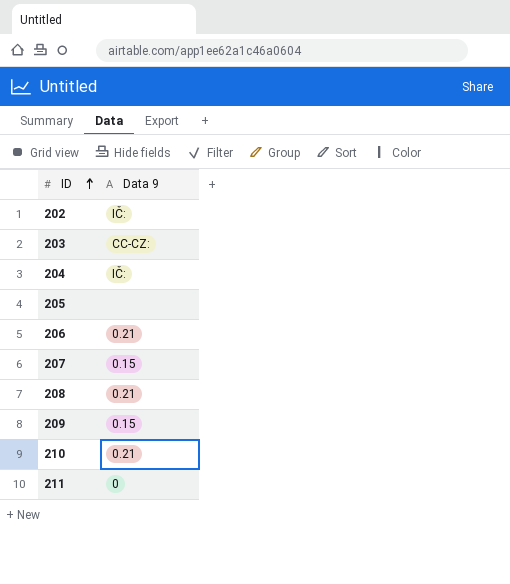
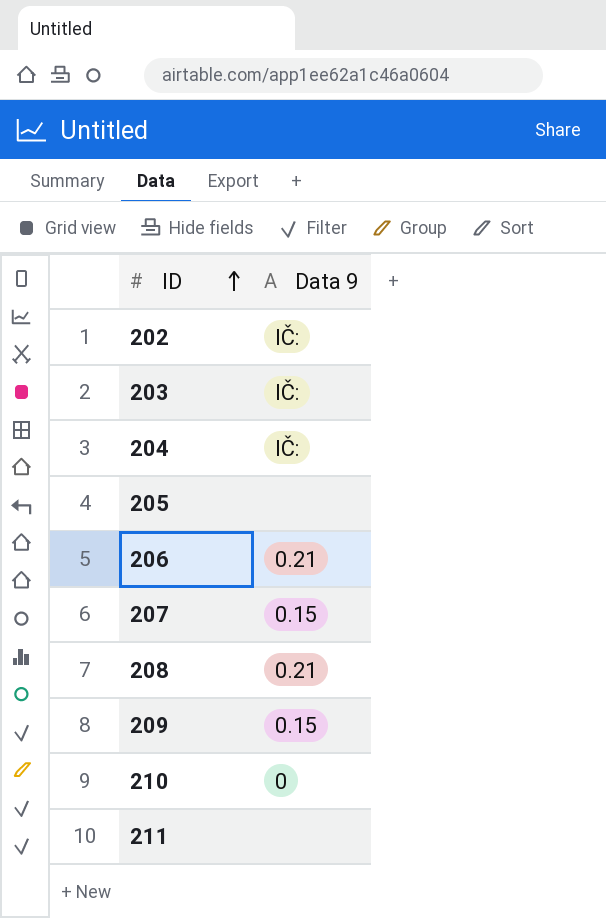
203 | Data 9: CC-CZ: -> IČ:
210 | Data 9: 0.21 -> 0
211 | Data 9: 0 -> none

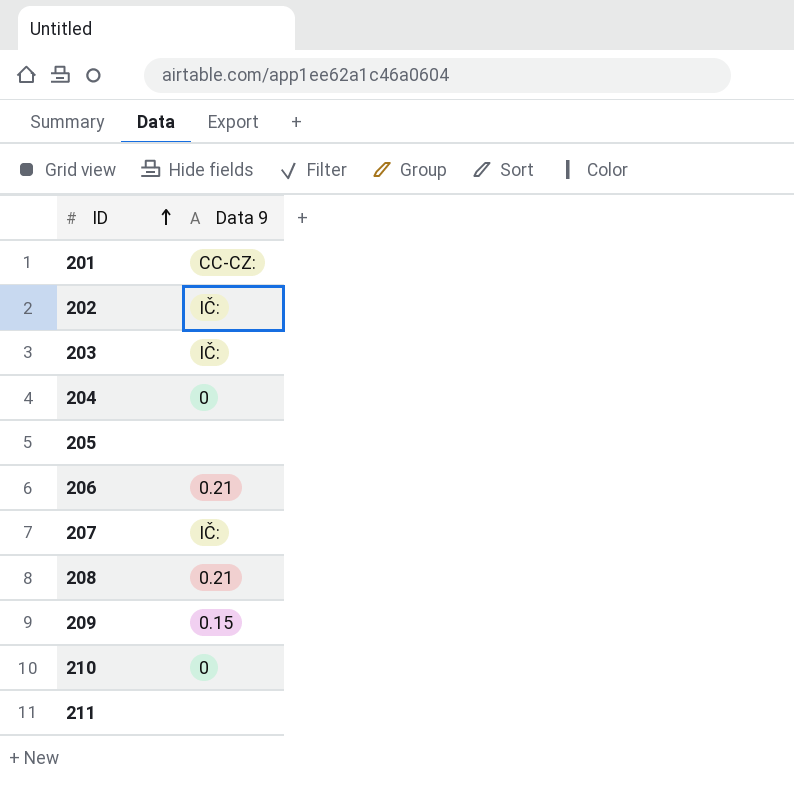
row 201: none -> CC-CZ:
204 | Data 9: IČ: -> 0
207 | Data 9: 0.15 -> IČ:

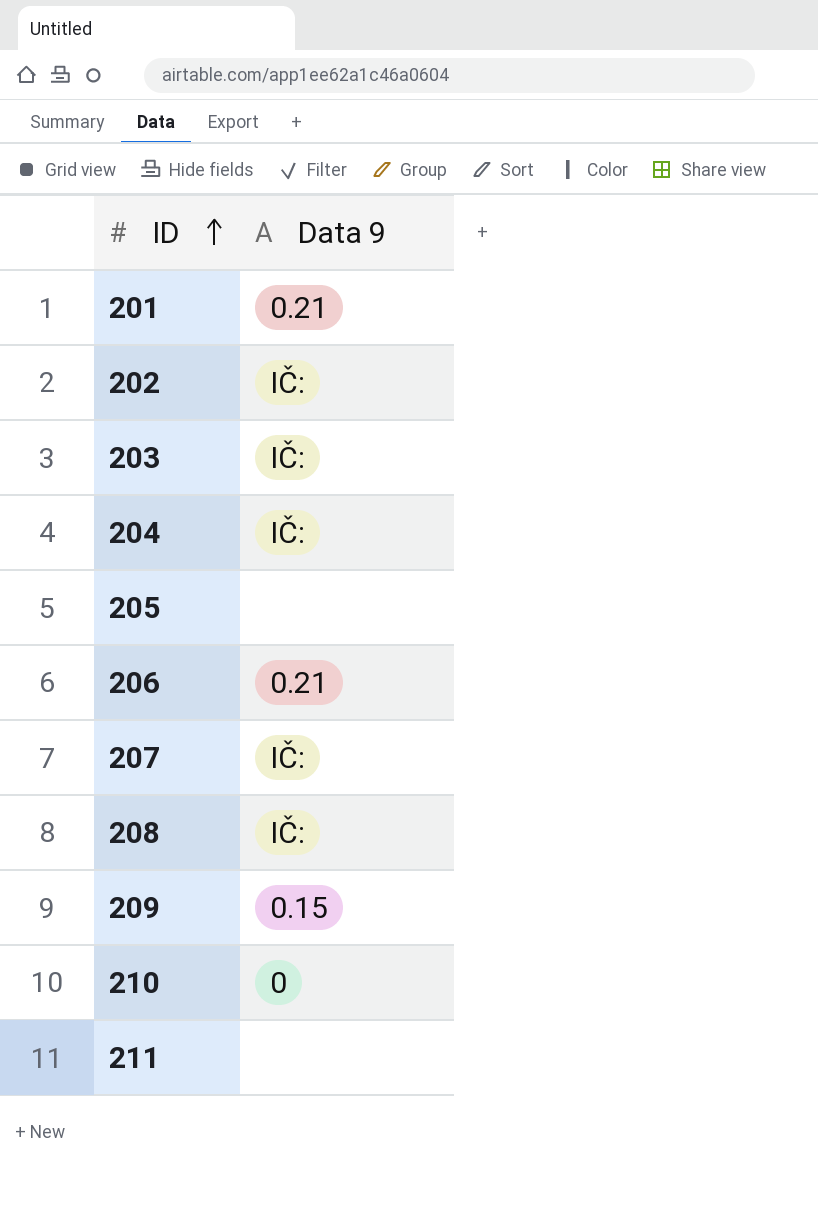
201 | Data 9: CC-CZ: -> 0.21
204 | Data 9: 0 -> IČ:
208 | Data 9: 0.21 -> IČ:

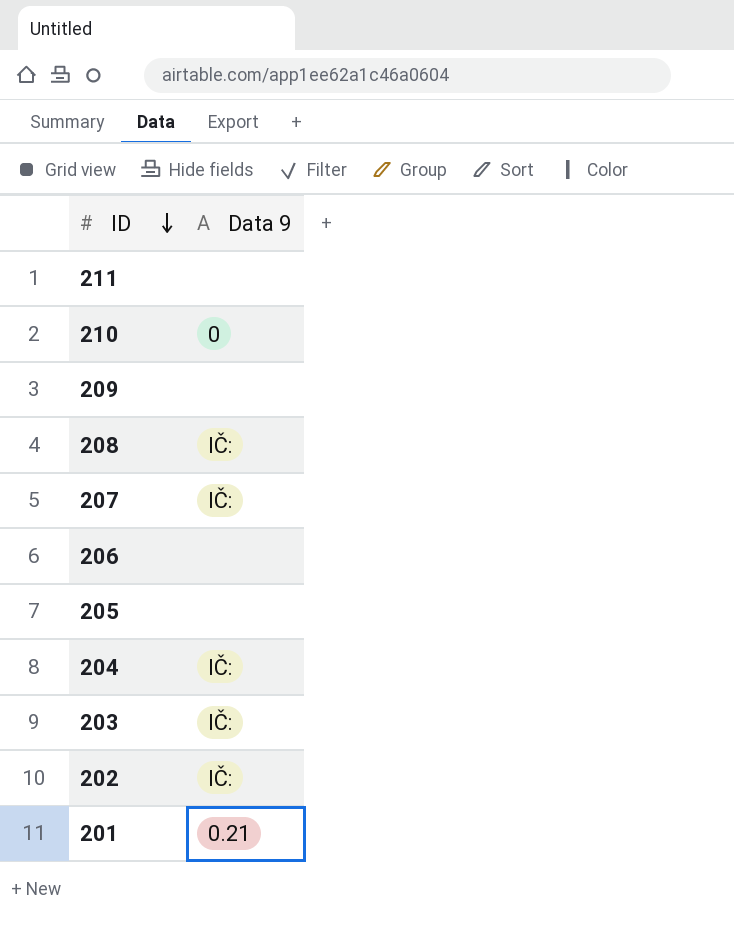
row order: ID ascending -> ID descending
209 | Data 9: 0.15 -> none
206 | Data 9: 0.21 -> none

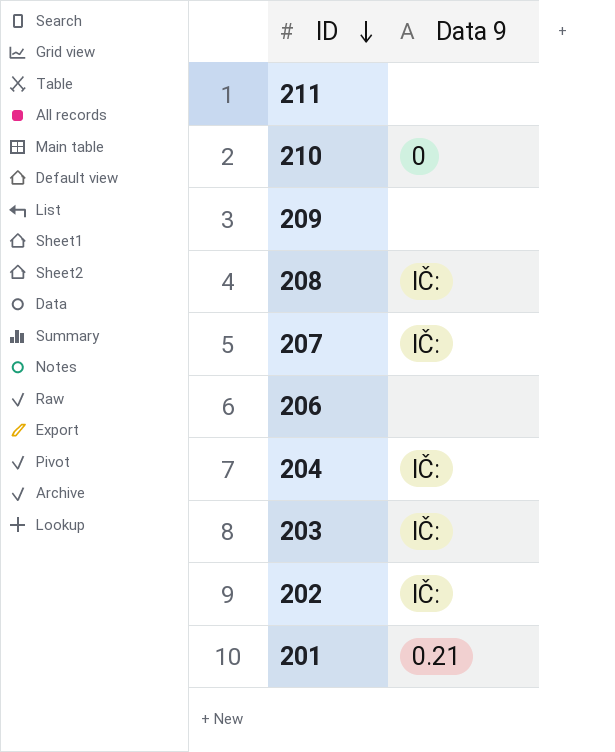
row 205: none -> none

